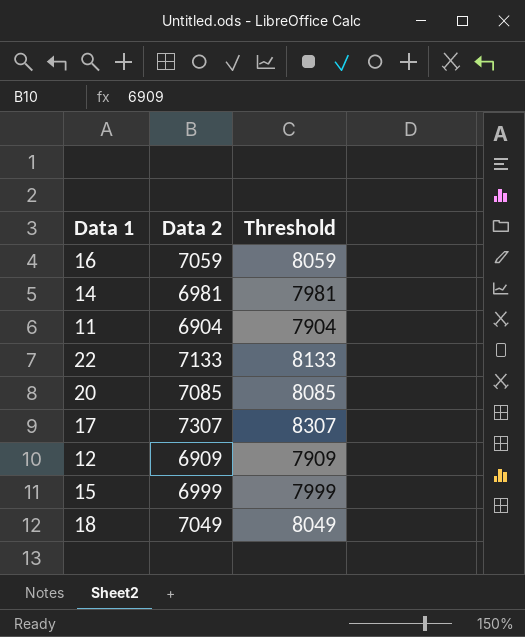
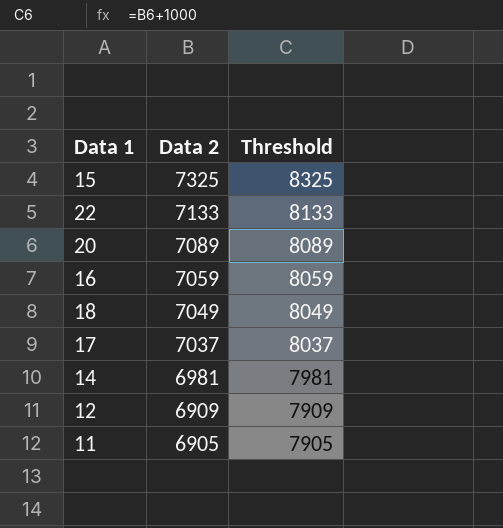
row order: none -> Data 2 descending
15 | Data 2: 6999 -> 7325
15 | Threshold: 7999 -> 8325
20 | Data 2: 7085 -> 7089
20 | Threshold: 8085 -> 8089
17 | Data 2: 7307 -> 7037
17 | Threshold: 8307 -> 8037
11 | Data 2: 6904 -> 6905
11 | Threshold: 7904 -> 7905

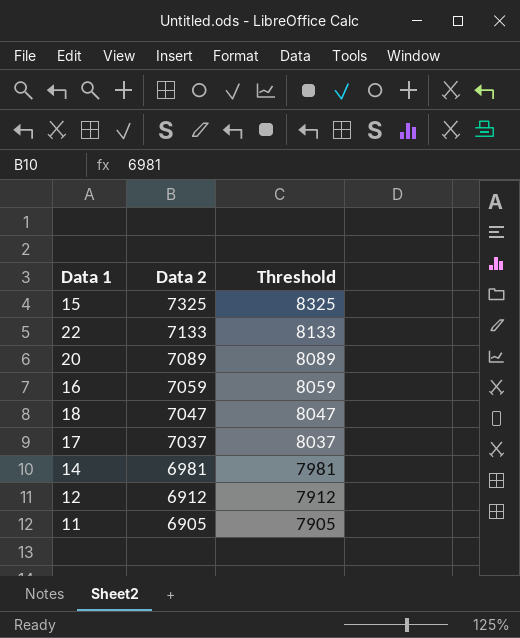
18 | Data 2: 7049 -> 7047
18 | Threshold: 8049 -> 8047
12 | Data 2: 6909 -> 6912
12 | Threshold: 7909 -> 7912

